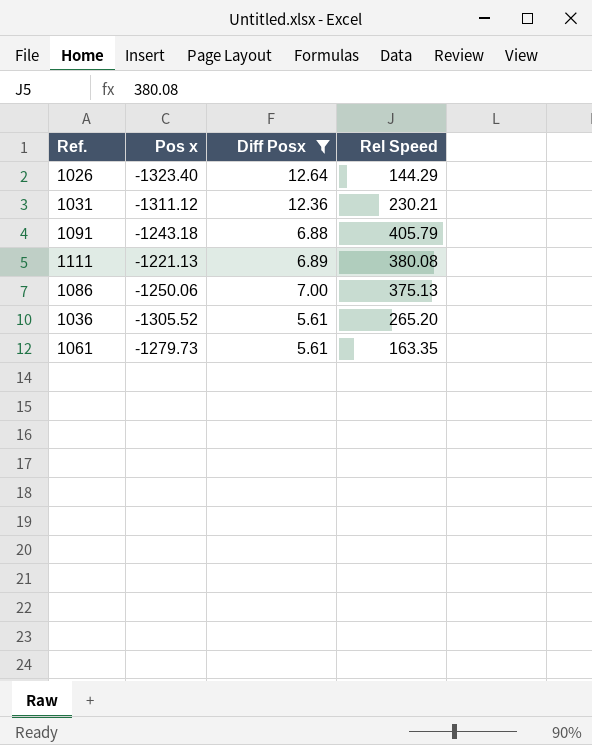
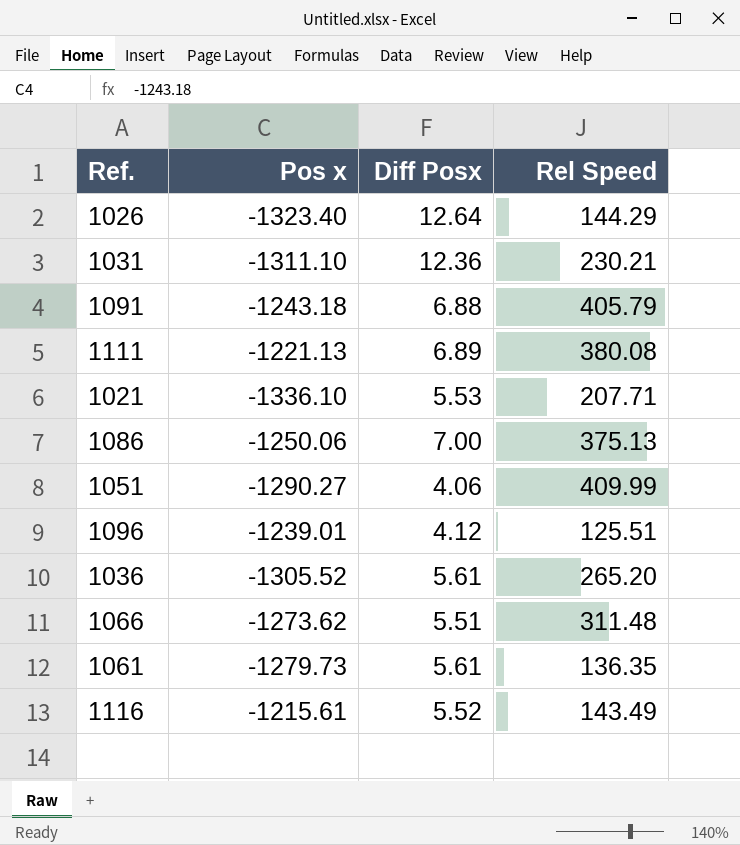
filter: Diff Posx >= 5.61 -> none
1031 | Pos x: -1311.12 -> -1311.10
1061 | Rel Speed: 163.35 -> 136.35

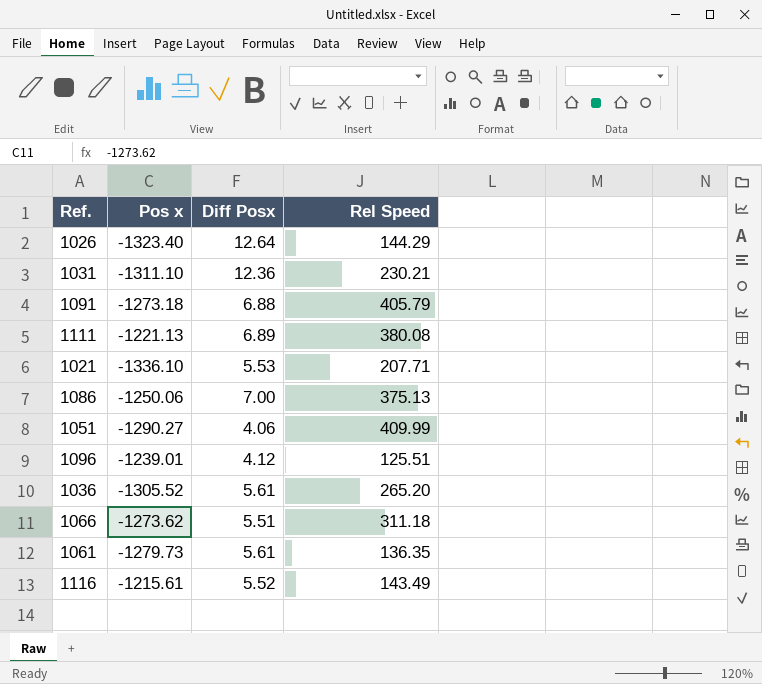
1091 | Pos x: -1243.18 -> -1273.18
1066 | Rel Speed: 311.48 -> 311.18

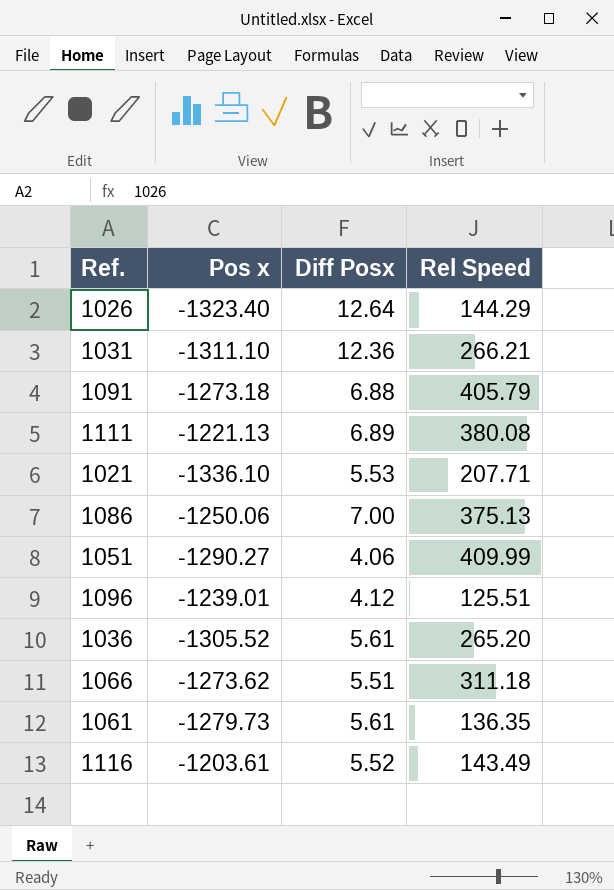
1031 | Rel Speed: 230.21 -> 266.21
1116 | Pos x: -1215.61 -> -1203.61

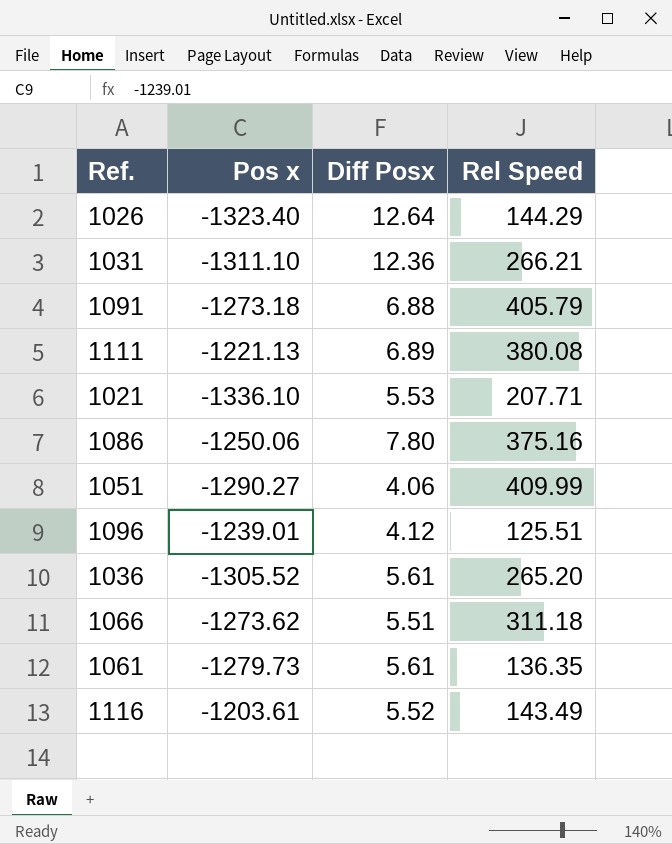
1086 | Diff Posx: 7.00 -> 7.80
1086 | Rel Speed: 375.13 -> 375.16

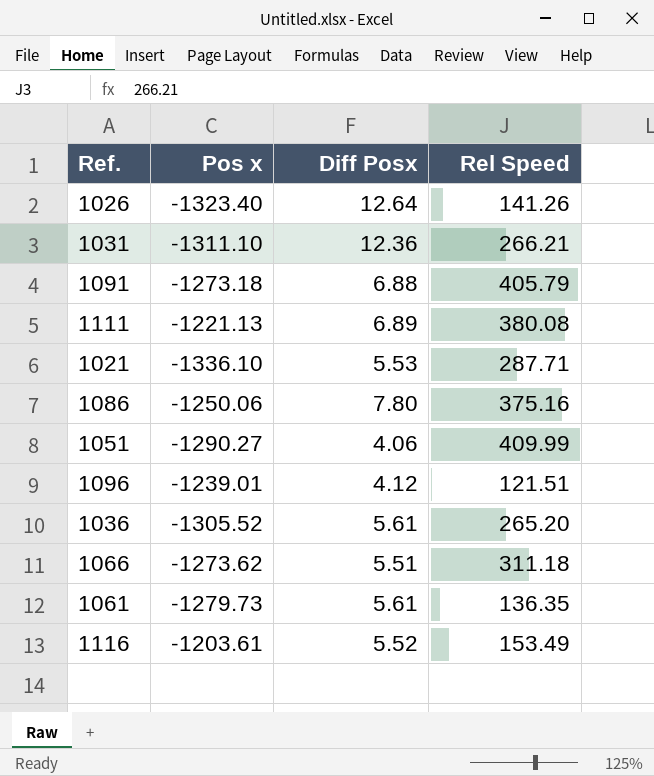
1026 | Rel Speed: 144.29 -> 141.26
1021 | Rel Speed: 207.71 -> 287.71
1096 | Rel Speed: 125.51 -> 121.51
1116 | Rel Speed: 143.49 -> 153.49

